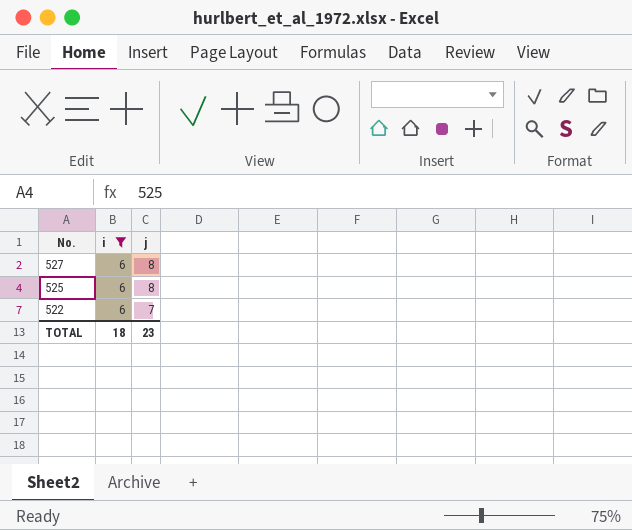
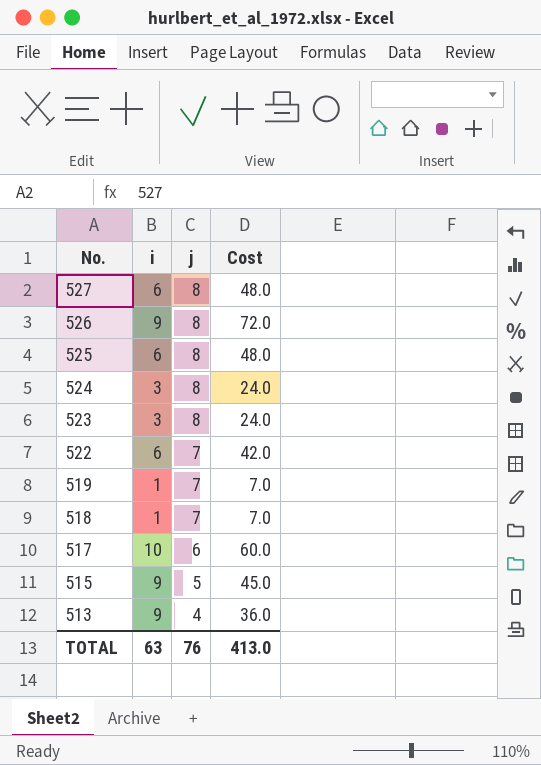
filter: i = 6 -> none
column Cost | formula: none -> [i] * [j]
TOTAL | i: 18 -> 63
TOTAL | j: 23 -> 76

